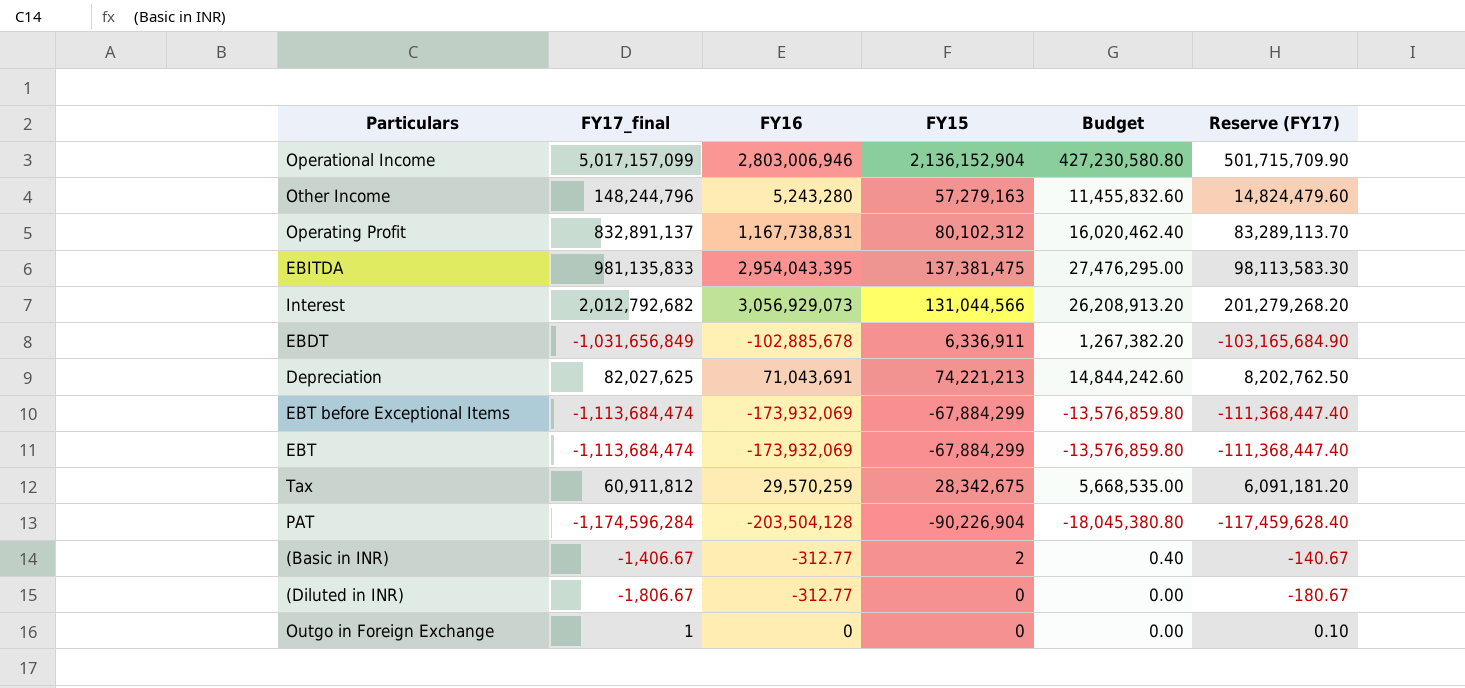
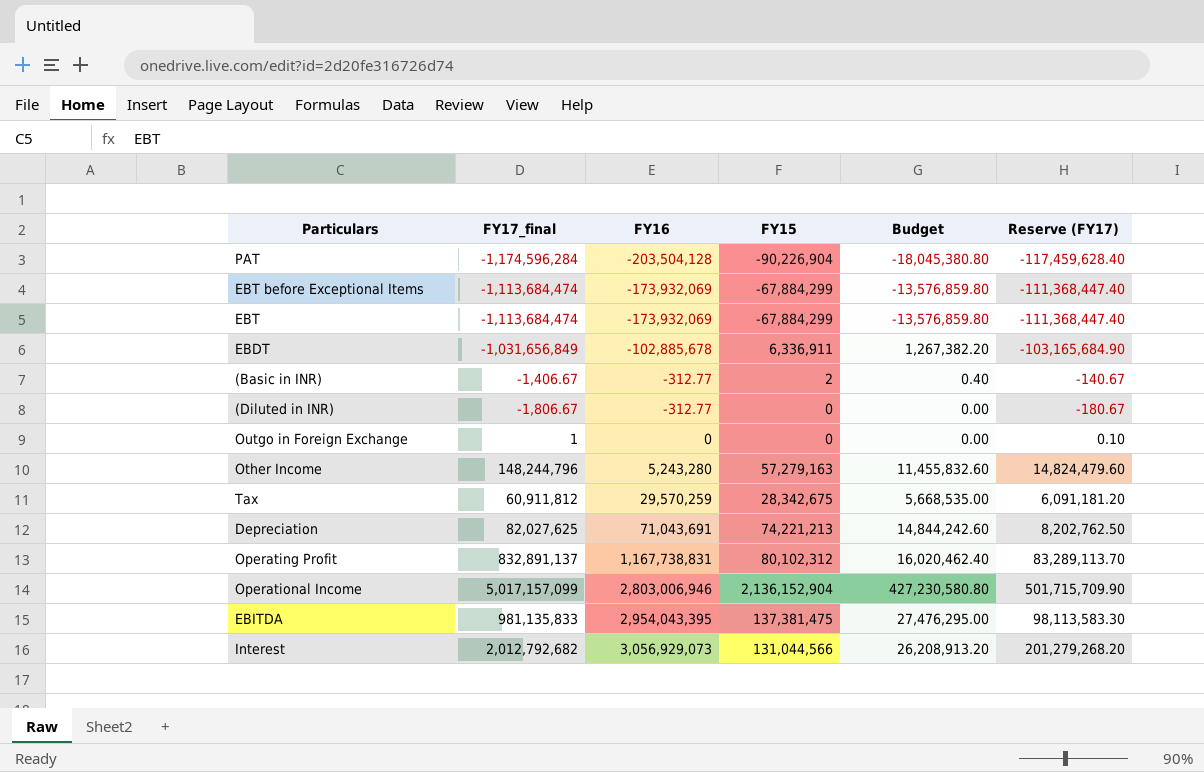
row order: none -> FY16 ascending

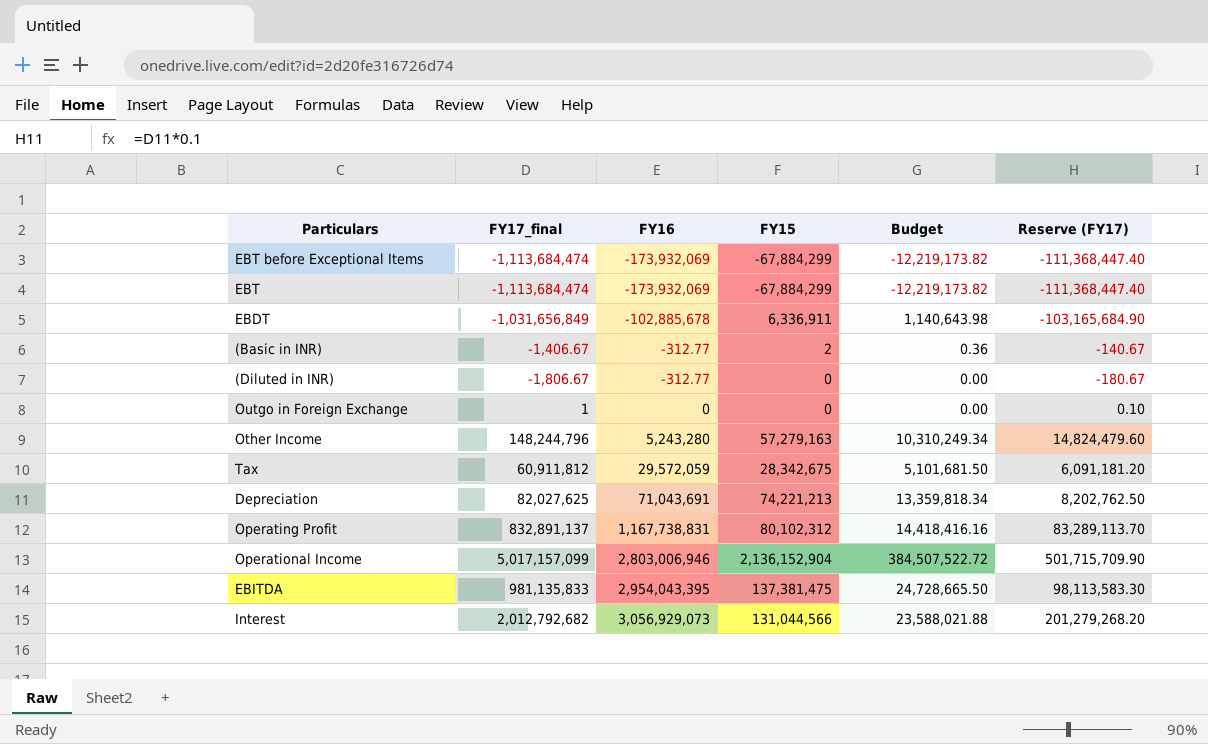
column Budget | formula: [FY15] * 0.2 -> [FY15] * 0.18
row PAT: -1,174,596,284 | -203,504,128 | -90,226,904 | -18,045,380.80 | -117,459,628.40 -> none
Tax | FY16: 29,570,259 -> 29,572,059

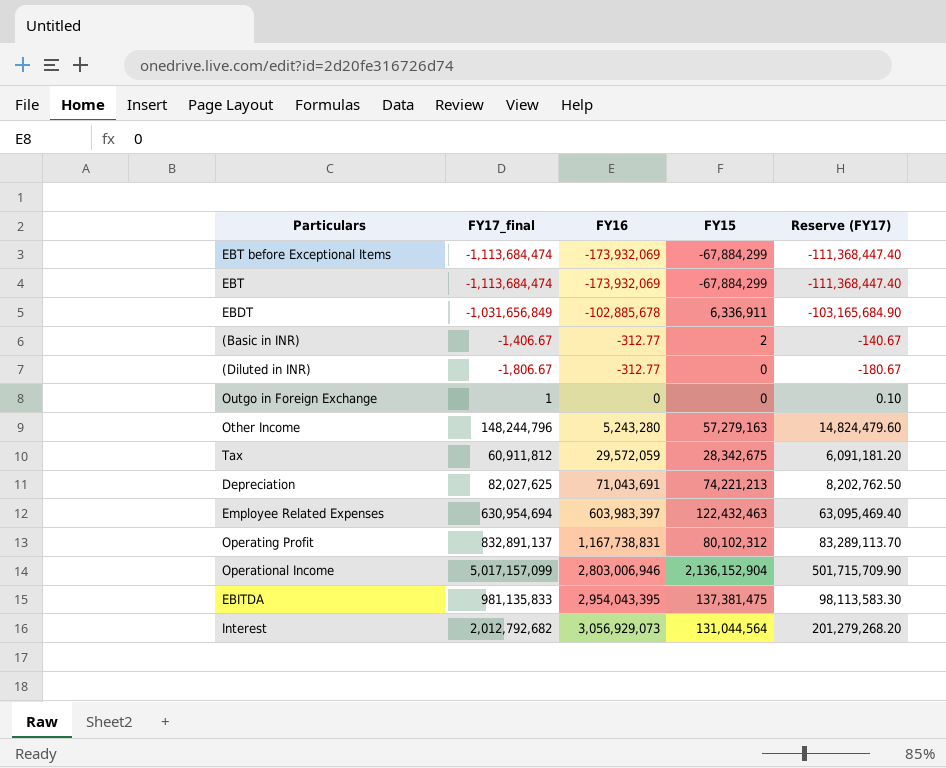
column Budget | formula: [FY15] * 0.18 -> none
row Employee Related Expenses: none -> 630,954,694 | 603,983,397 | 122,432,463 | 63,095,469.40
Interest | FY15: 131,044,566 -> 131,044,564

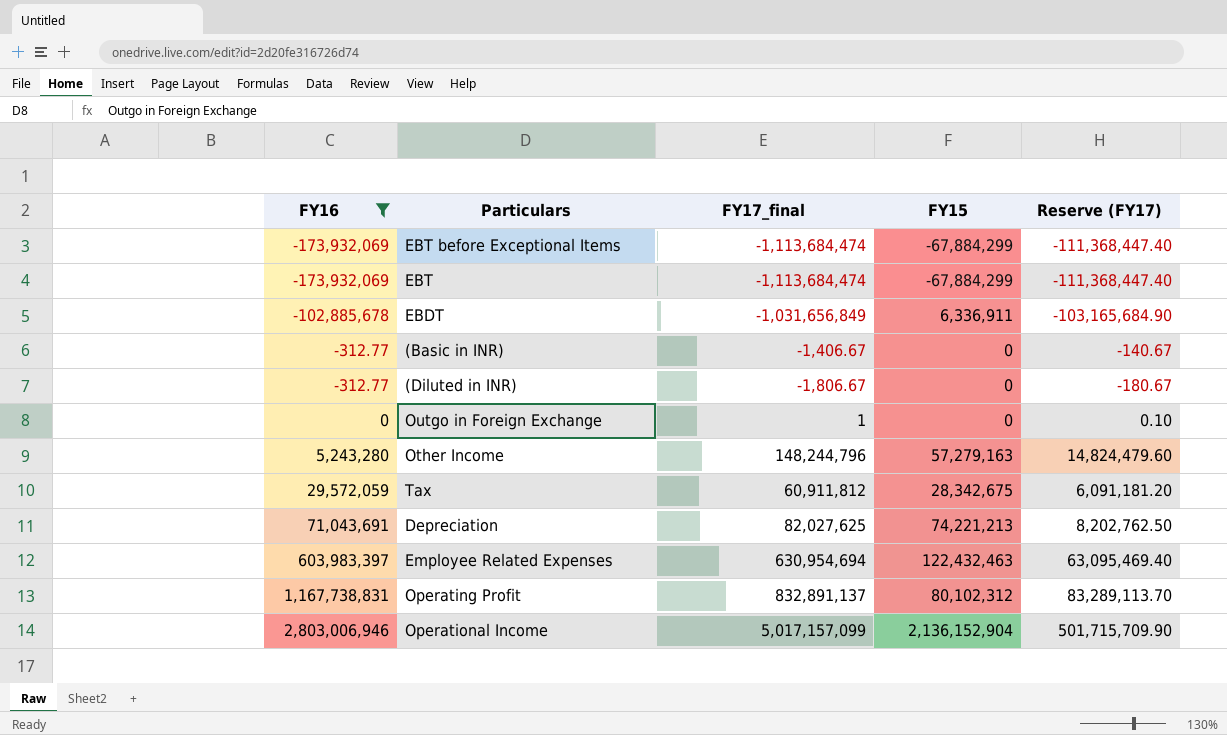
filter: none -> FY16 <= 2,803,006,946
column FY16 | position: 3 -> 1
(Basic in INR) | FY15: 2 -> 0

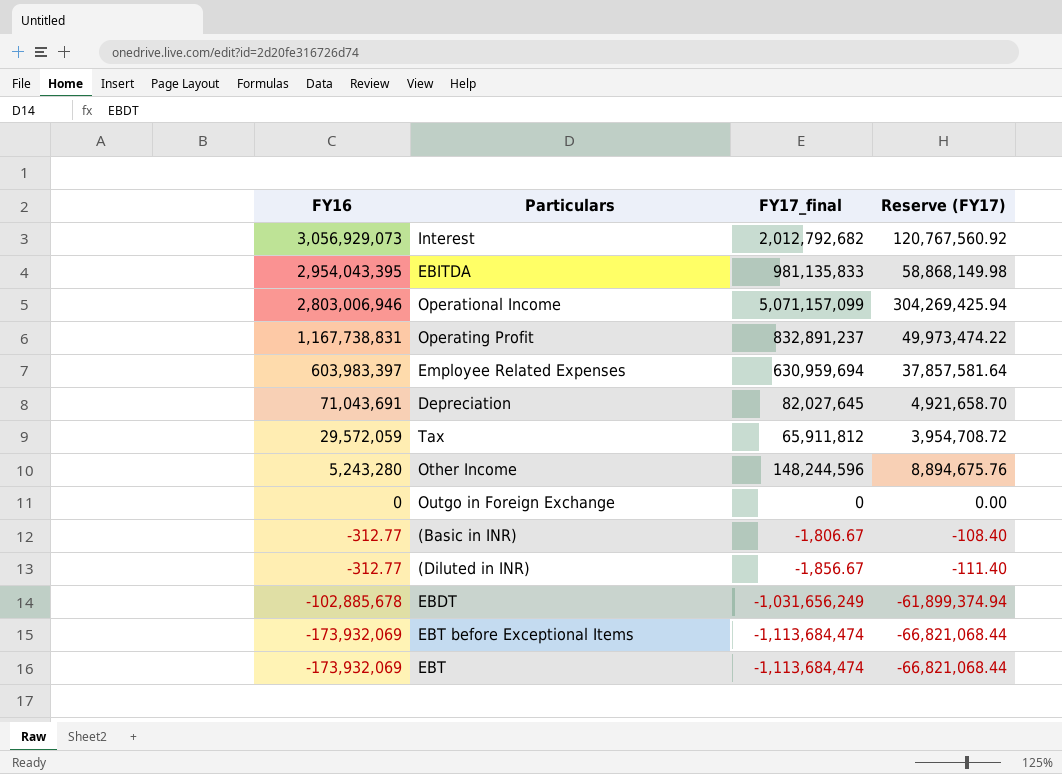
filter: FY16 <= 2,803,006,946 -> none
row order: FY16 ascending -> FY16 descending
column FY15 | position: 4 -> none
column Reserve (FY17) | formula: [FY17_final] * 0.1 -> [FY17_final] * 0.06
Operational Income | FY17_final: 5,017,157,099 -> 5,071,157,099
Operating Profit | FY17_final: 832,891,137 -> 832,891,237
Employee Related Expenses | FY17_final: 630,954,694 -> 630,959,694
Depreciation | FY17_final: 82,027,625 -> 82,027,645
Tax | FY17_final: 60,911,812 -> 65,911,812
Other Income | FY17_final: 148,244,796 -> 148,244,596
Outgo in Foreign Exchange | FY17_final: 1 -> 0
(Basic in INR) | FY17_final: -1,406.67 -> -1,806.67
(Diluted in INR) | FY17_final: -1,806.67 -> -1,856.67
EBDT | FY17_final: -1,031,656,849 -> -1,031,656,249

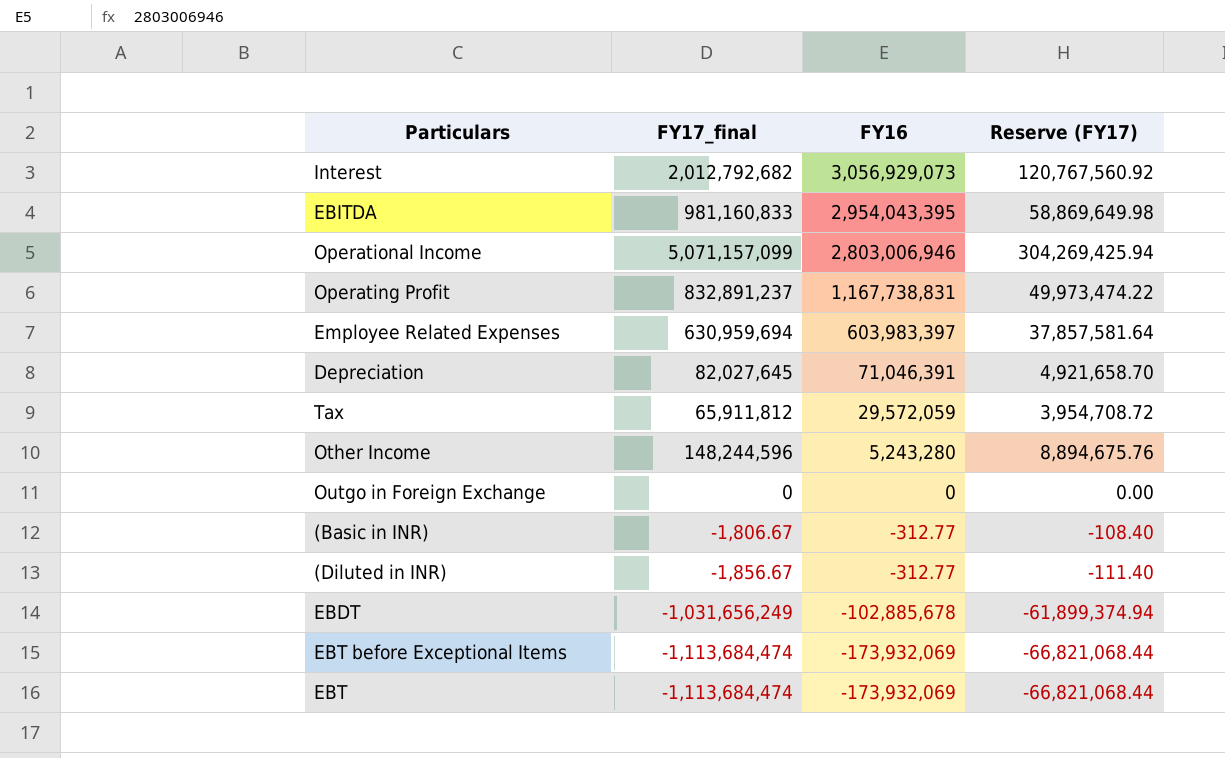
column FY16 | position: 1 -> 3
EBITDA | FY17_final: 981,135,833 -> 981,160,833
EBITDA | Reserve (FY17): 58,868,149.98 -> 58,869,649.98
Depreciation | FY16: 71,043,691 -> 71,046,391

